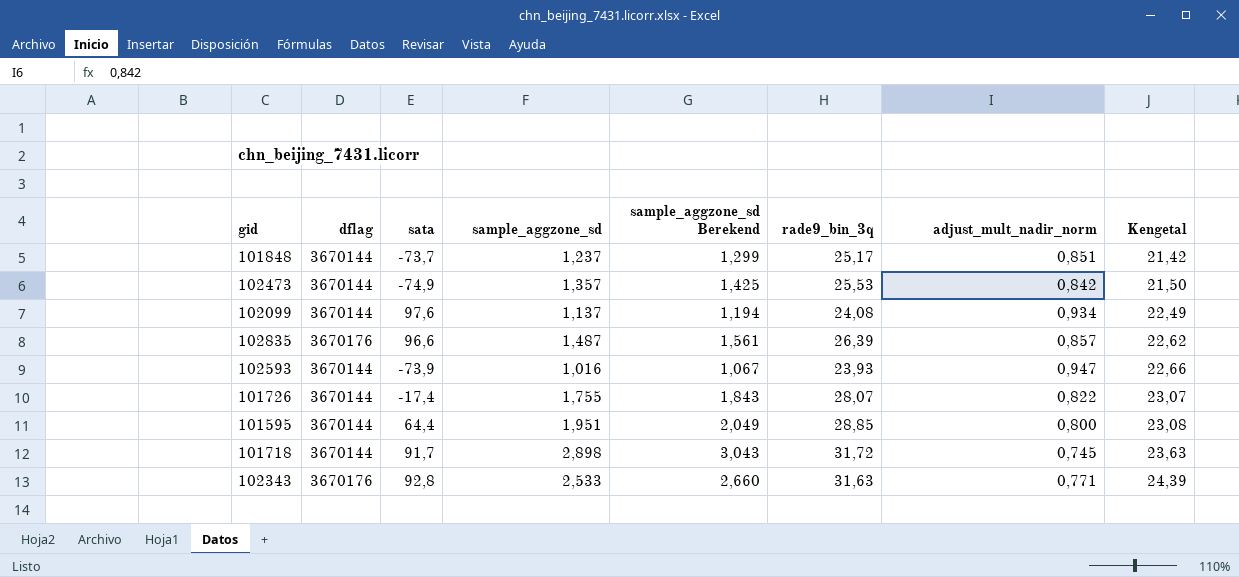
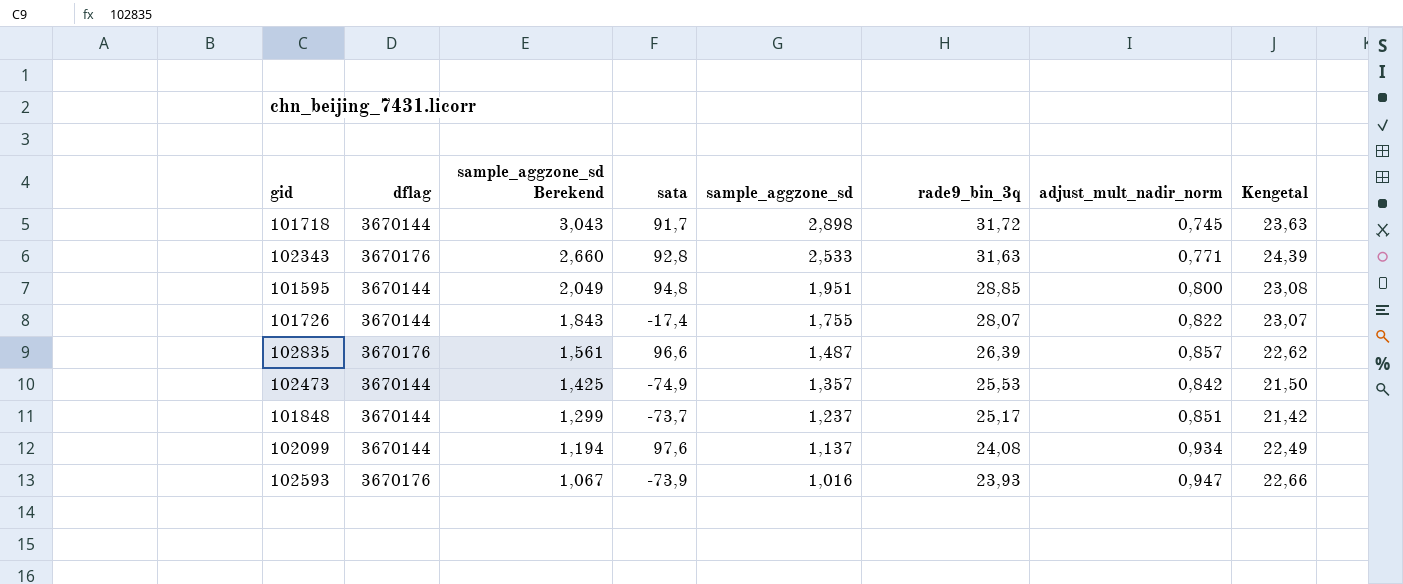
row order: Kengetal ascending -> sample_aggzone_sd Berekend descending
column sample_aggzone_sd Berekend | position: 5 -> 3
101595 | sata: 64,4 -> 94,8
102593 | dflag: 3670144 -> 3670176

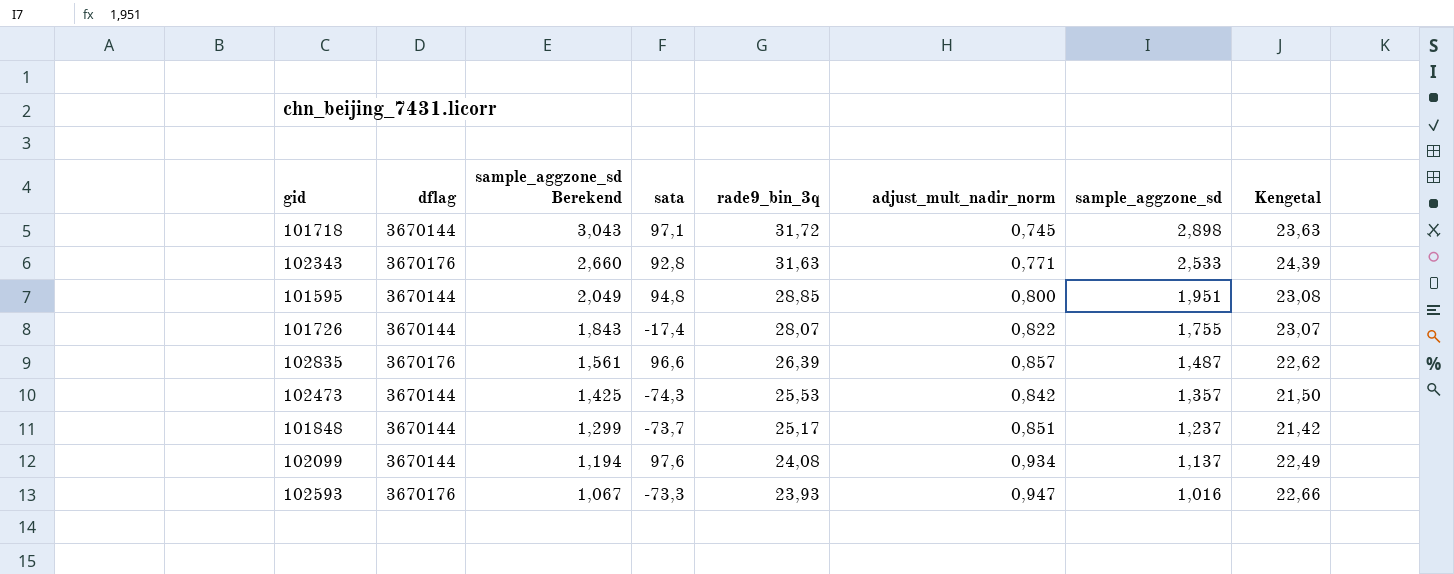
column sample_aggzone_sd | position: 5 -> 7
101718 | sata: 91,7 -> 97,1
102473 | sata: -74,9 -> -74,3
102593 | sata: -73,9 -> -73,3

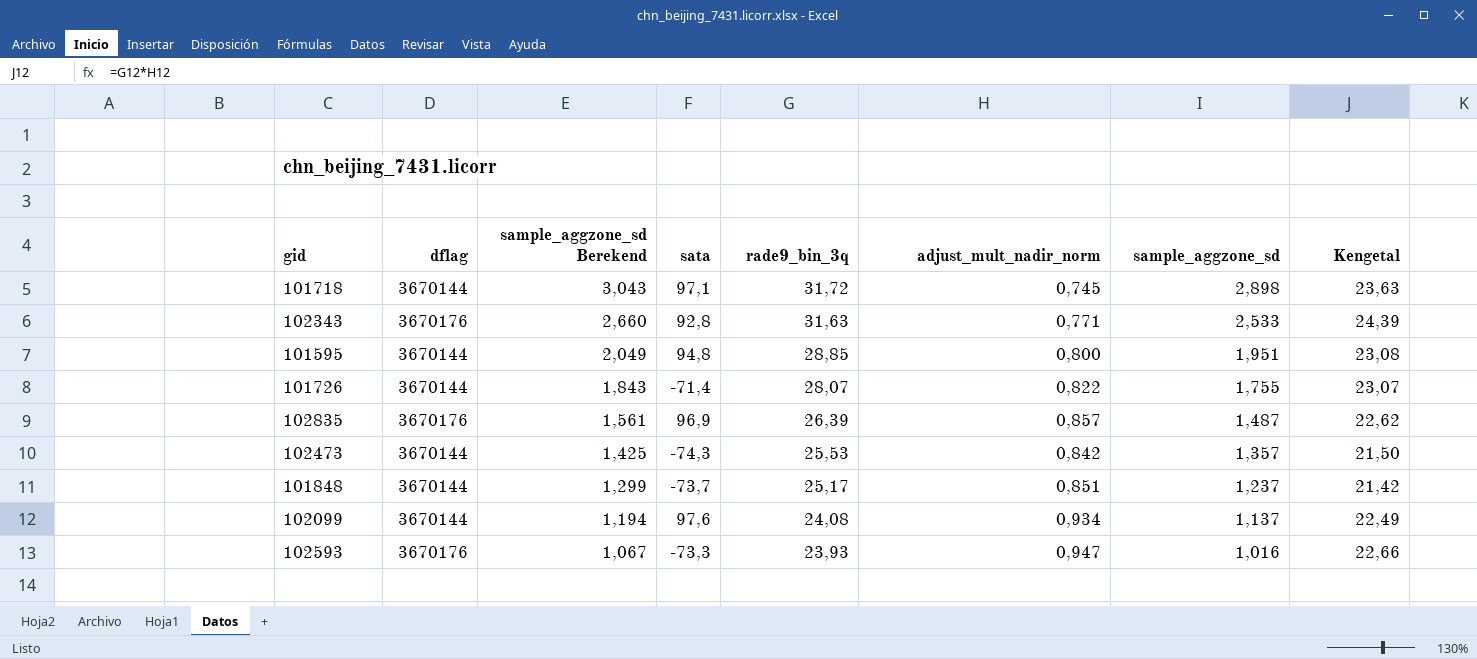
101726 | sata: -17,4 -> -71,4
102835 | sata: 96,6 -> 96,9

